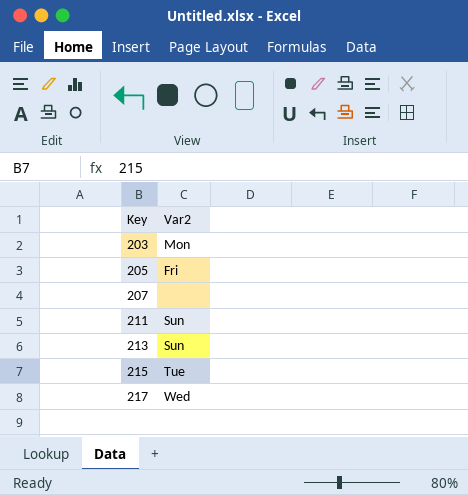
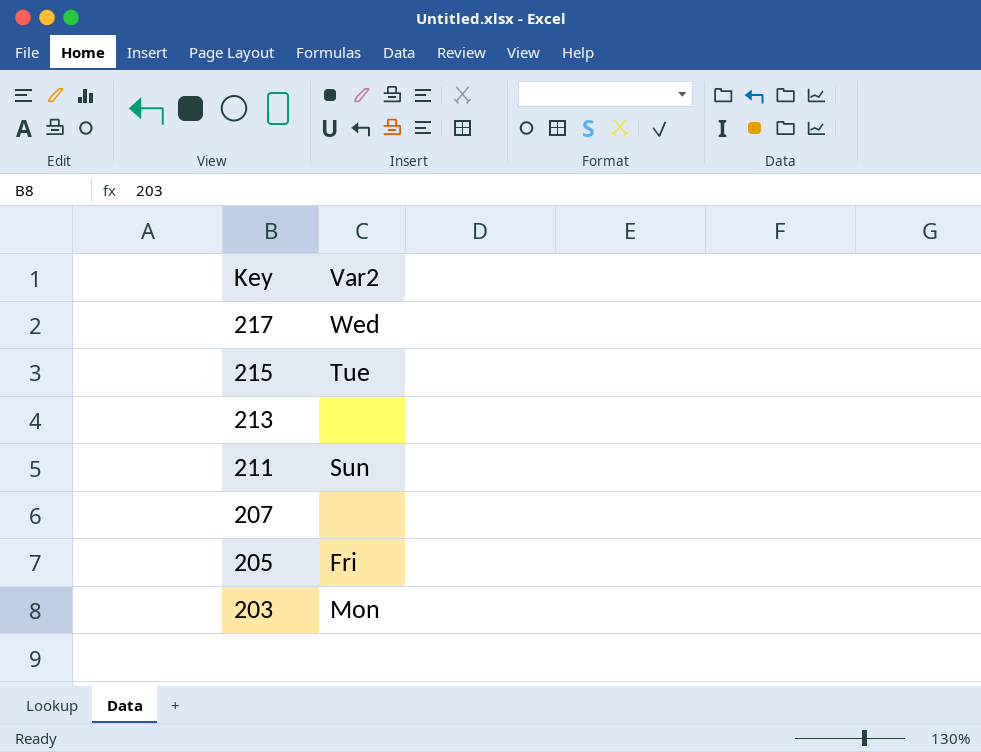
row order: Key ascending -> Key descending
213 | Var2: Sun -> none

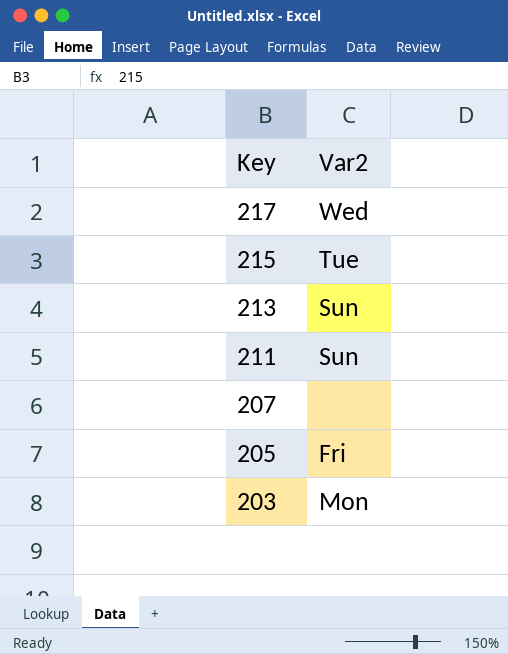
213 | Var2: none -> Sun

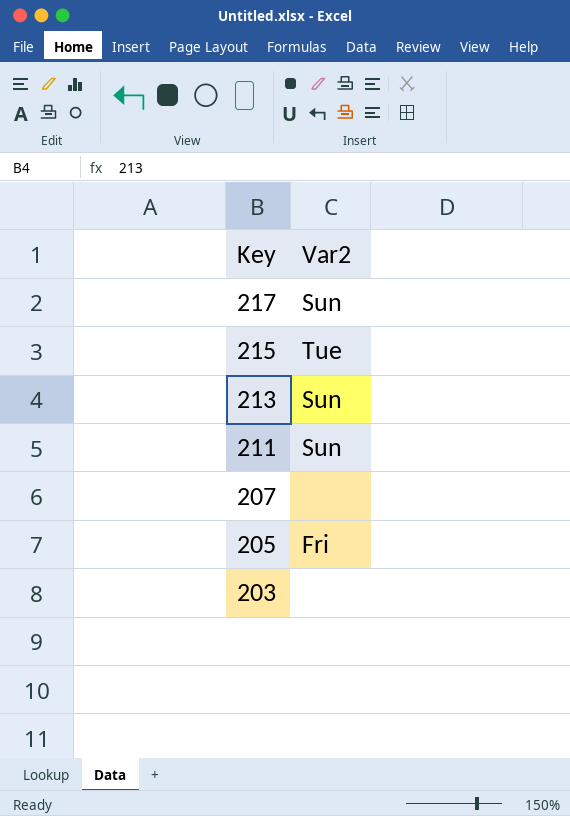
217 | Var2: Wed -> Sun
203 | Var2: Mon -> none

